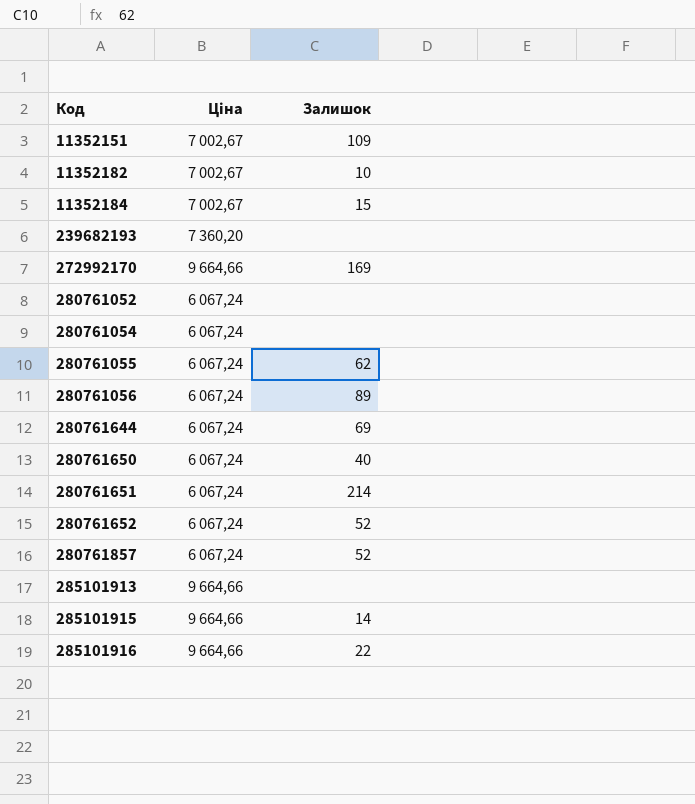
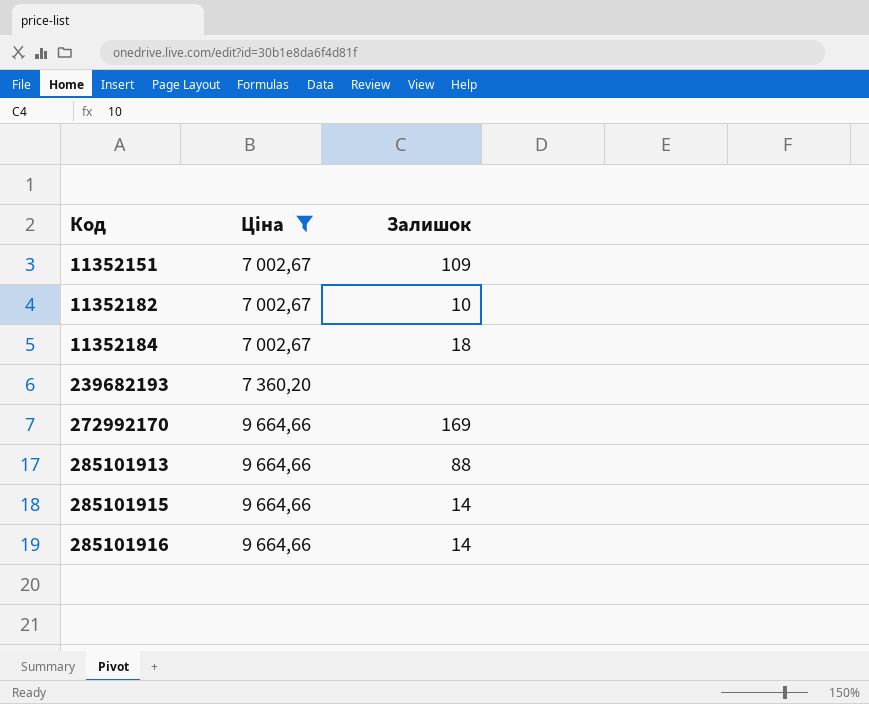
filter: none -> Ціна != 6 067,24
11352184 | Залишок: 15 -> 18
285101913 | Залишок: none -> 88
285101916 | Залишок: 22 -> 14

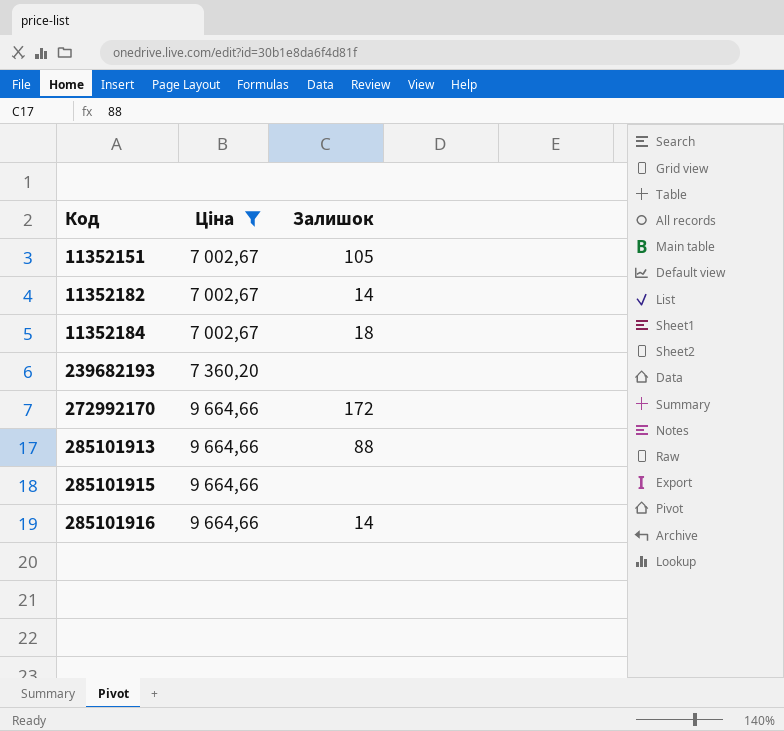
11352151 | Залишок: 109 -> 105
11352182 | Залишок: 10 -> 14
272992170 | Залишок: 169 -> 172
285101915 | Залишок: 14 -> none

